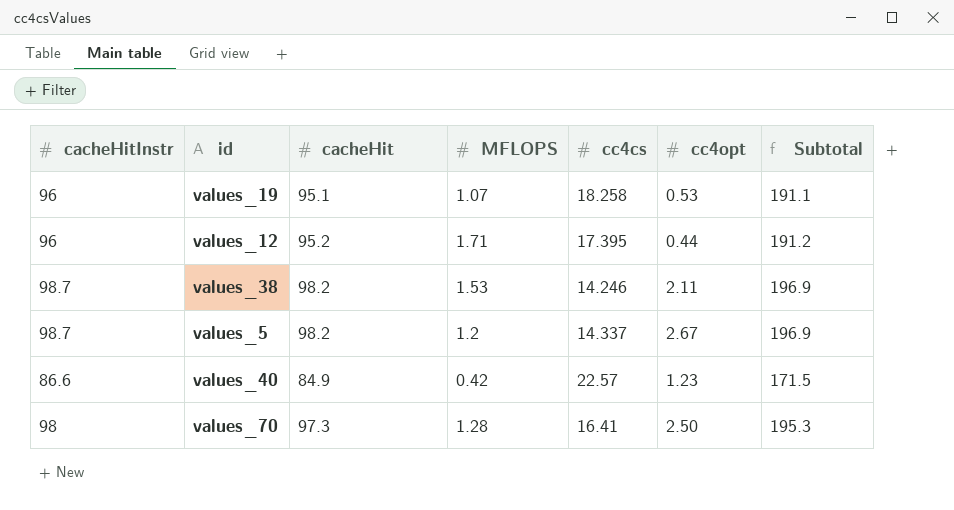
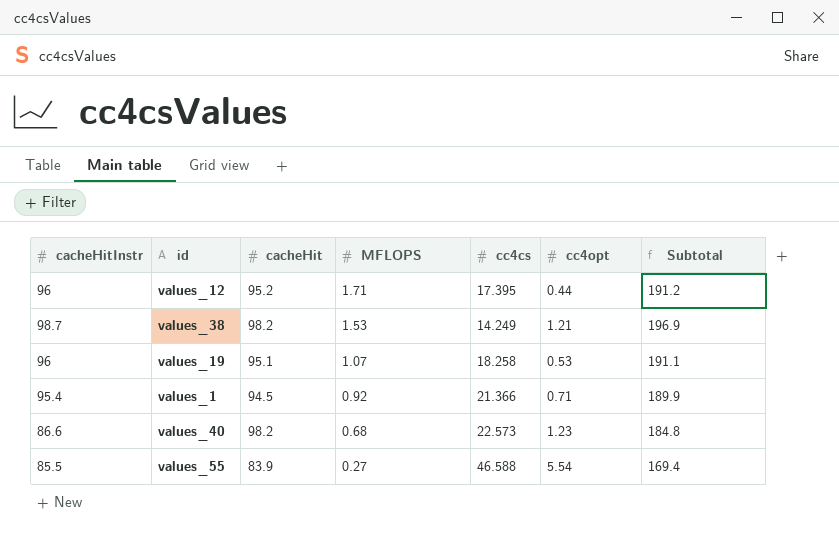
row order: none -> MFLOPS descending
row values_5: 98.7 | 98.2 | 1.2 | 14.337 | 2.67 | 196.9 -> none
row values_70: 98 | 97.3 | 1.28 | 16.41 | 2.50 | 195.3 -> none
values_38 | cc4cs: 14.246 -> 14.249
values_38 | cc4opt: 2.11 -> 1.21
row values_1: none -> 95.4 | 94.5 | 0.92 | 21.366 | 0.71 | 189.9
values_40 | cacheHit: 84.9 -> 98.2
values_40 | MFLOPS: 0.42 -> 0.68
values_40 | cc4cs: 22.57 -> 22.573
values_40 | Subtotal: 171.5 -> 184.8
row values_55: none -> 85.5 | 83.9 | 0.27 | 46.588 | 5.54 | 169.4

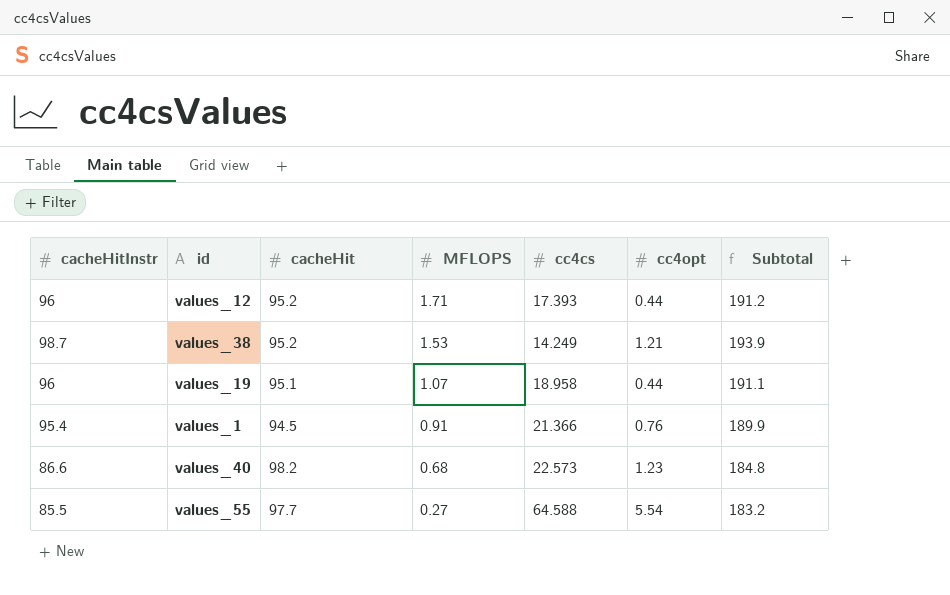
values_12 | cc4cs: 17.395 -> 17.393
values_38 | cacheHit: 98.2 -> 95.2
values_38 | Subtotal: 196.9 -> 193.9
values_19 | cc4cs: 18.258 -> 18.958
values_19 | cc4opt: 0.53 -> 0.44
values_1 | MFLOPS: 0.92 -> 0.91
values_1 | cc4opt: 0.71 -> 0.76
values_55 | cacheHit: 83.9 -> 97.7
values_55 | cc4cs: 46.588 -> 64.588
values_55 | Subtotal: 169.4 -> 183.2

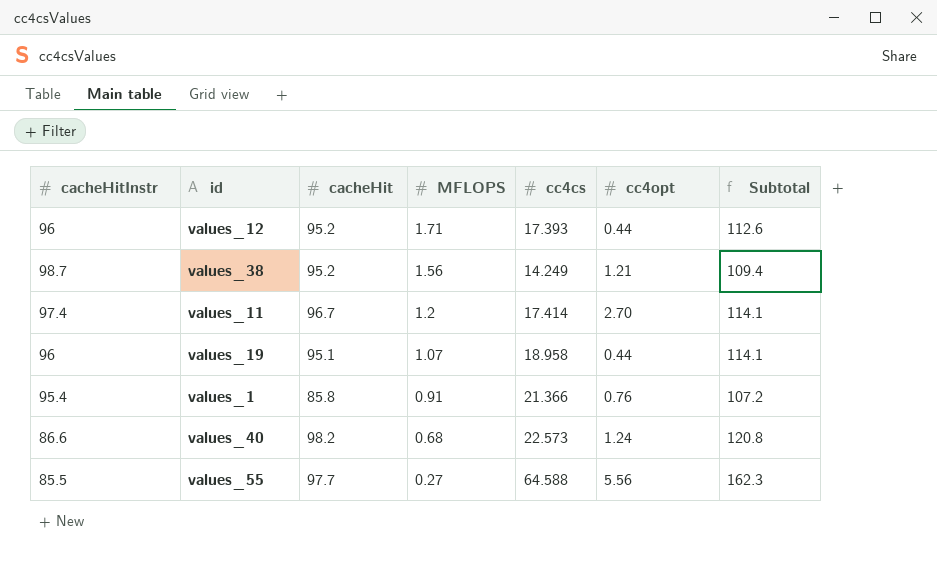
column Subtotal | formula: [cacheHitInstr] + [cacheHit] -> [cacheHit] + [cc4cs]
values_38 | MFLOPS: 1.53 -> 1.56
row values_11: none -> 97.4 | 96.7 | 1.2 | 17.414 | 2.70 | 114.1
values_1 | cacheHit: 94.5 -> 85.8
values_40 | cc4opt: 1.23 -> 1.24
values_55 | cc4opt: 5.54 -> 5.56

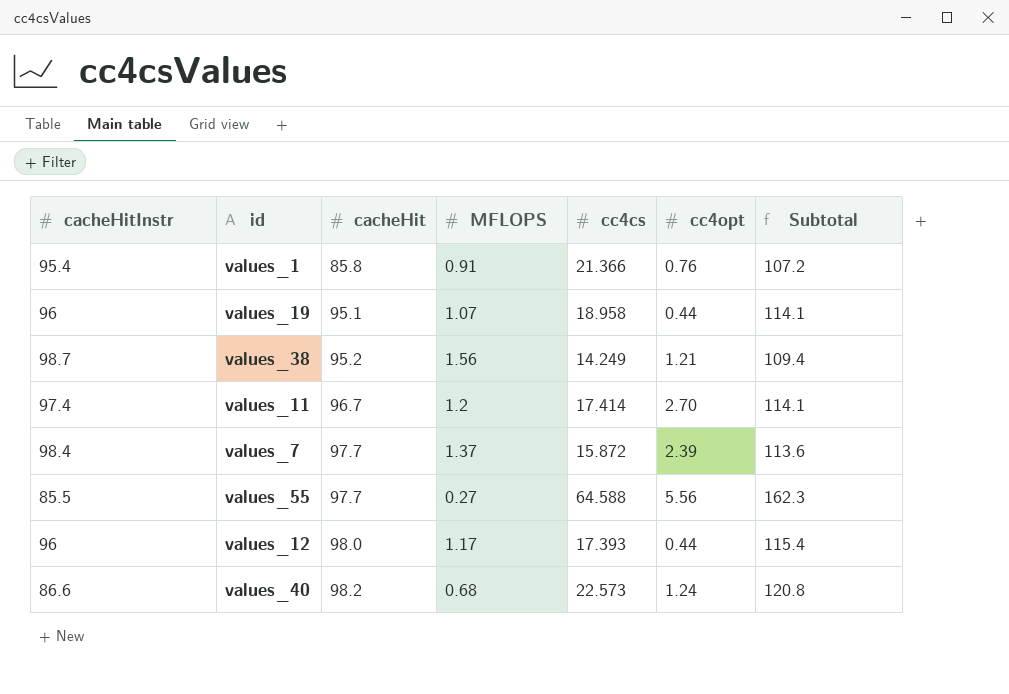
row order: MFLOPS descending -> cacheHit ascending
row values_7: none -> 98.4 | 97.7 | 1.37 | 15.872 | 2.39 | 113.6
values_12 | cacheHit: 95.2 -> 98.0
values_12 | MFLOPS: 1.71 -> 1.17
values_12 | Subtotal: 112.6 -> 115.4

